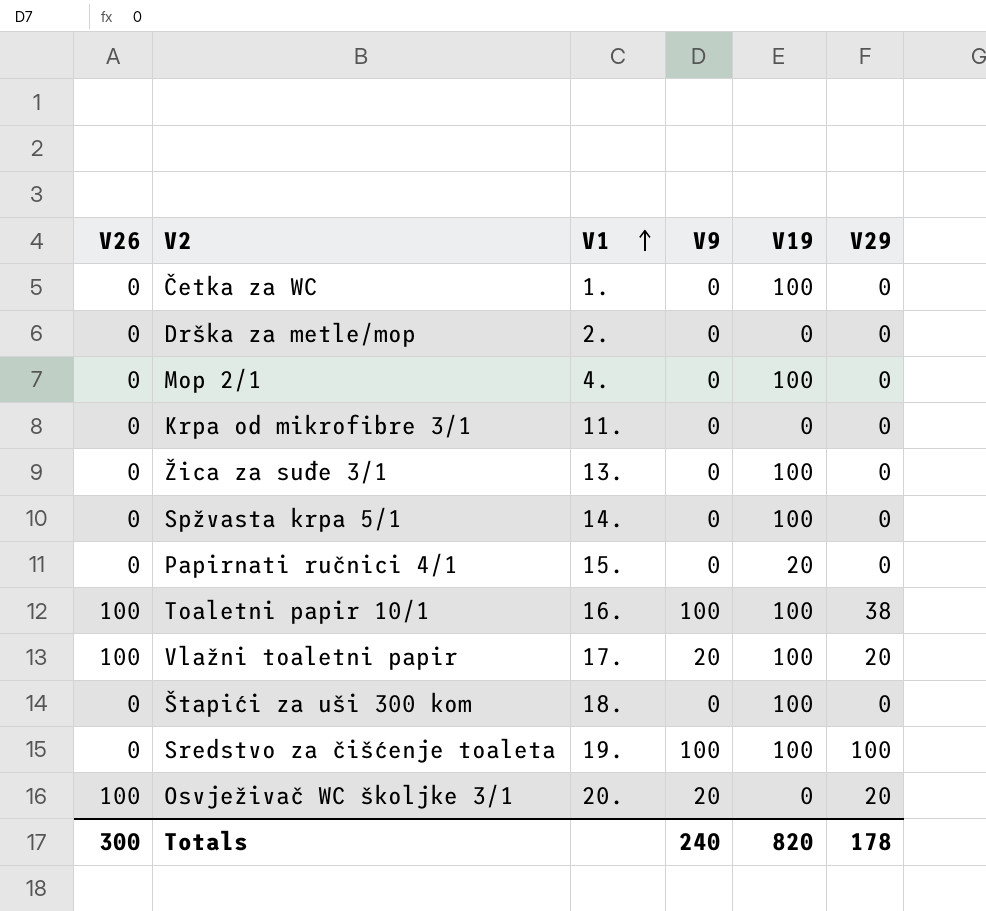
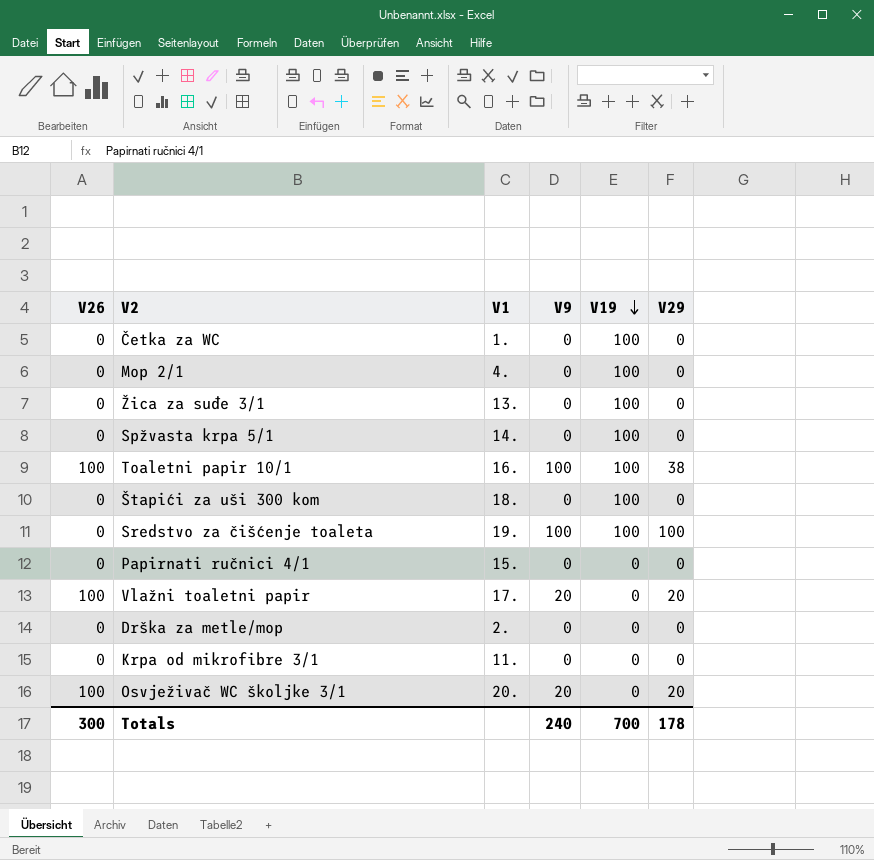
row order: V1 ascending -> V19 descending
Papirnati ručnici 4/1 | V19: 20 -> 0
Vlažni toaletni papir | V19: 100 -> 0
Totals | V19: 820 -> 700

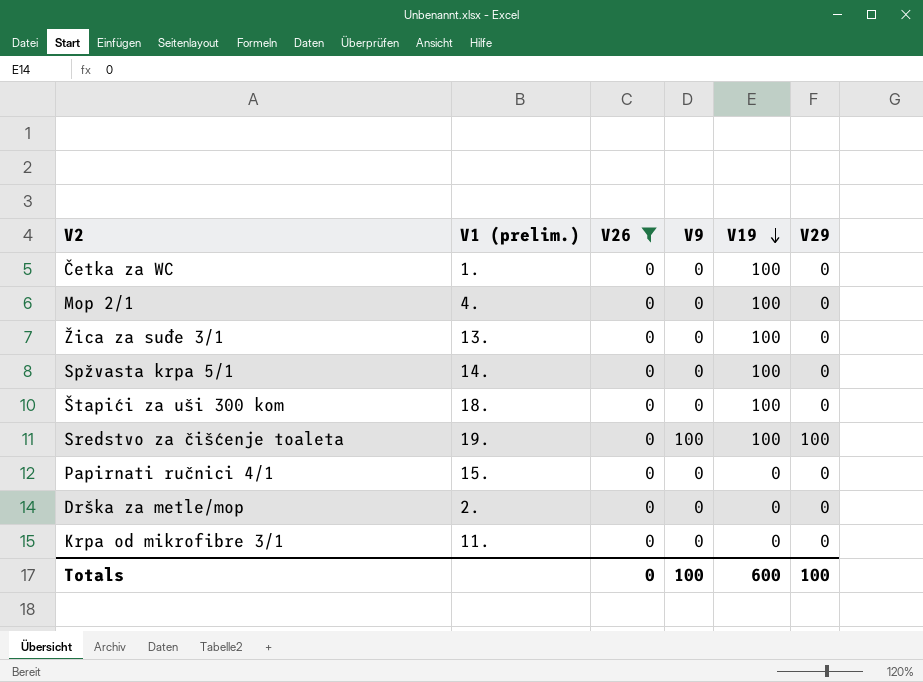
filter: none -> V26 = 0
column name: V1 -> V1 (prelim.)
column V26 | position: 1 -> 3
Totals | V26: 300 -> 0
Totals | V9: 240 -> 100
Totals | V19: 700 -> 600
Totals | V29: 178 -> 100

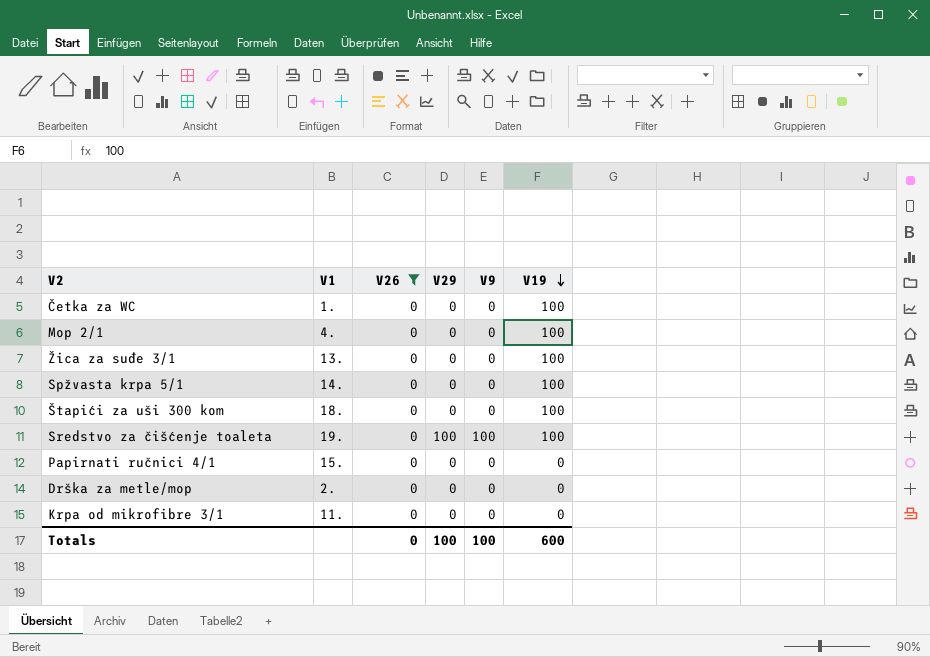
column name: V1 (prelim.) -> V1
column V29 | position: 6 -> 4

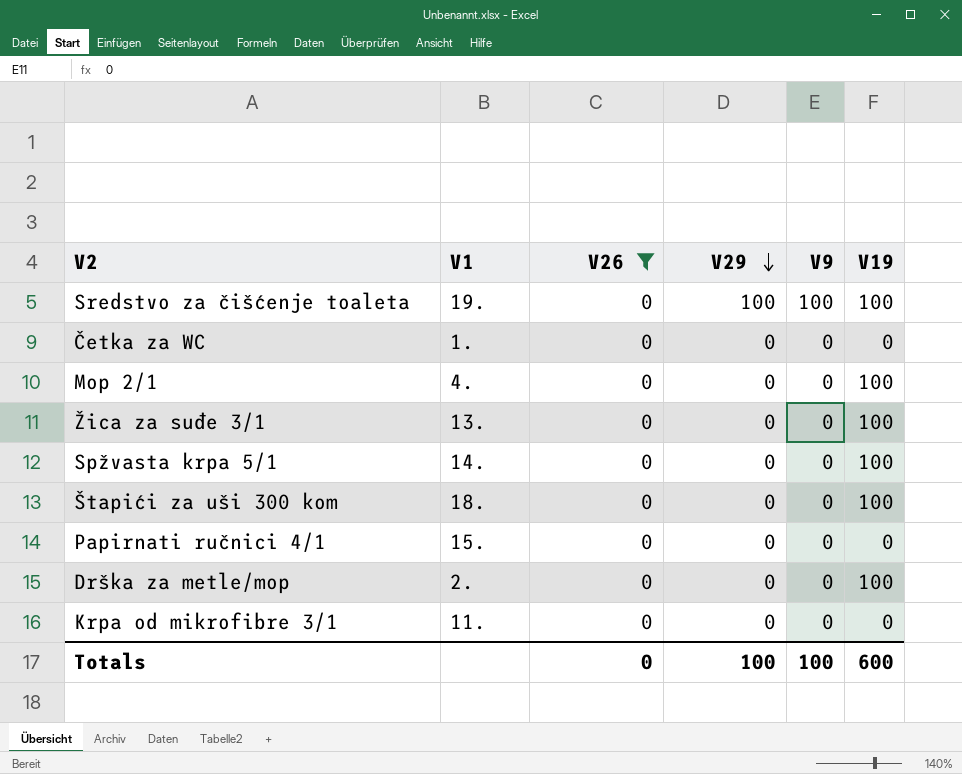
row order: V19 descending -> V29 descending
Četka za WC | V19: 100 -> 0
Drška za metle/mop | V19: 0 -> 100

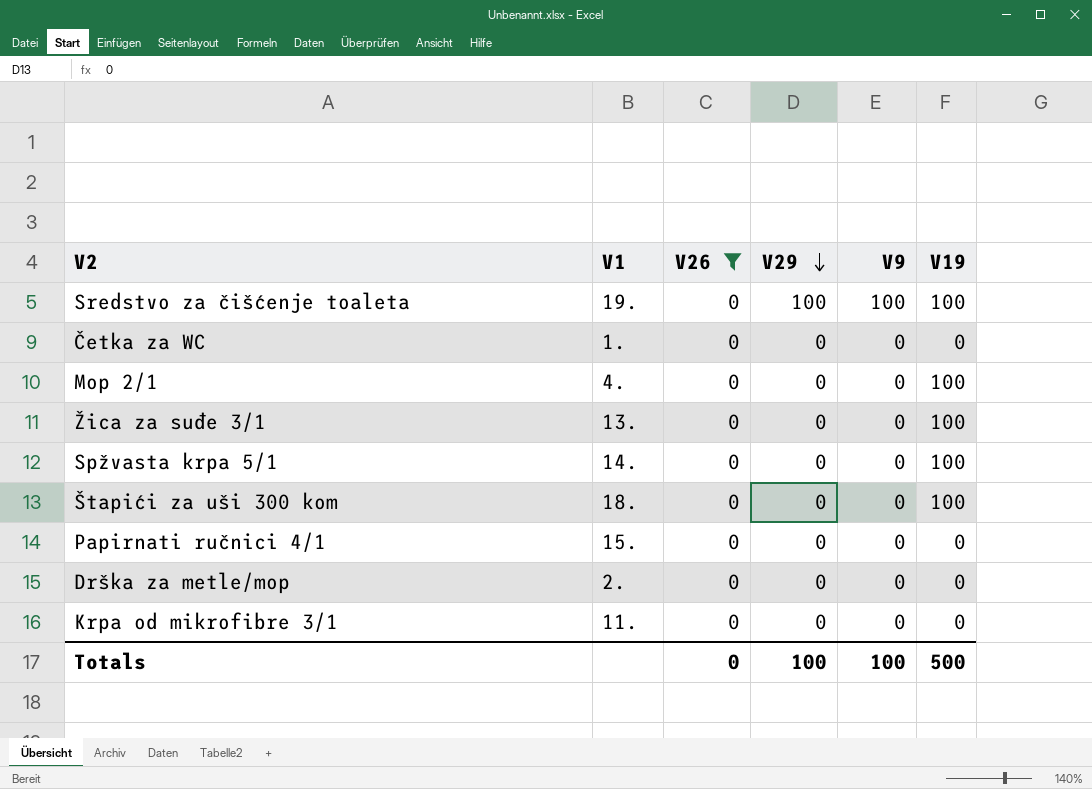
Drška za metle/mop | V19: 100 -> 0
Totals | V19: 600 -> 500

